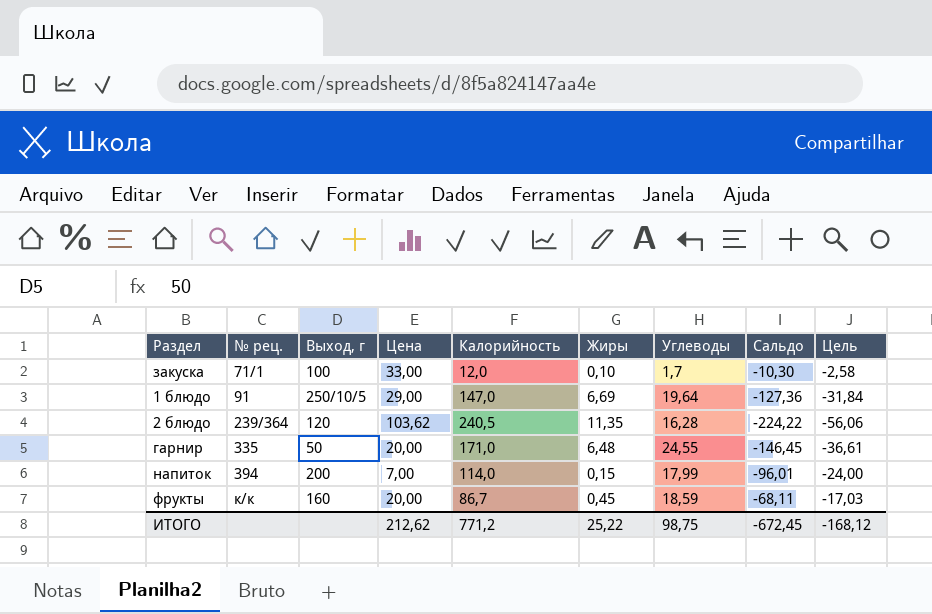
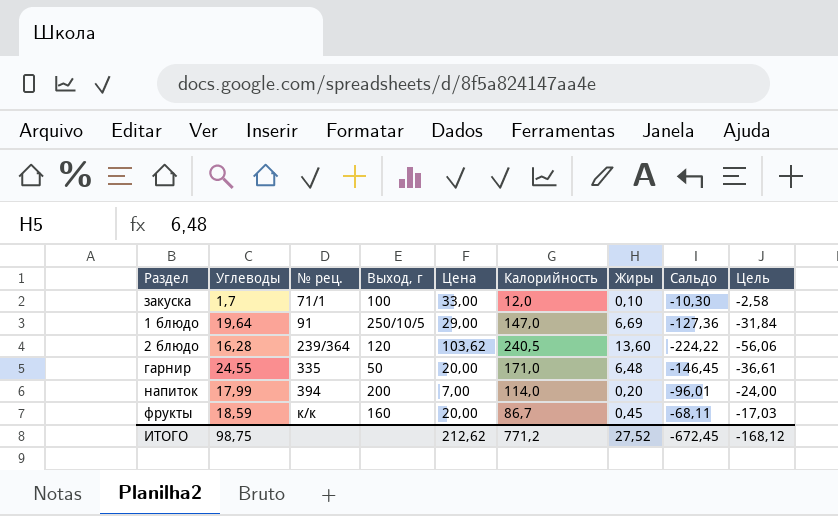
column Углеводы | position: 7 -> 2
2 блюдо | Жиры: 11,35 -> 13,60
напиток | Жиры: 0,15 -> 0,20
ИТОГО | Жиры: 25,22 -> 27,52

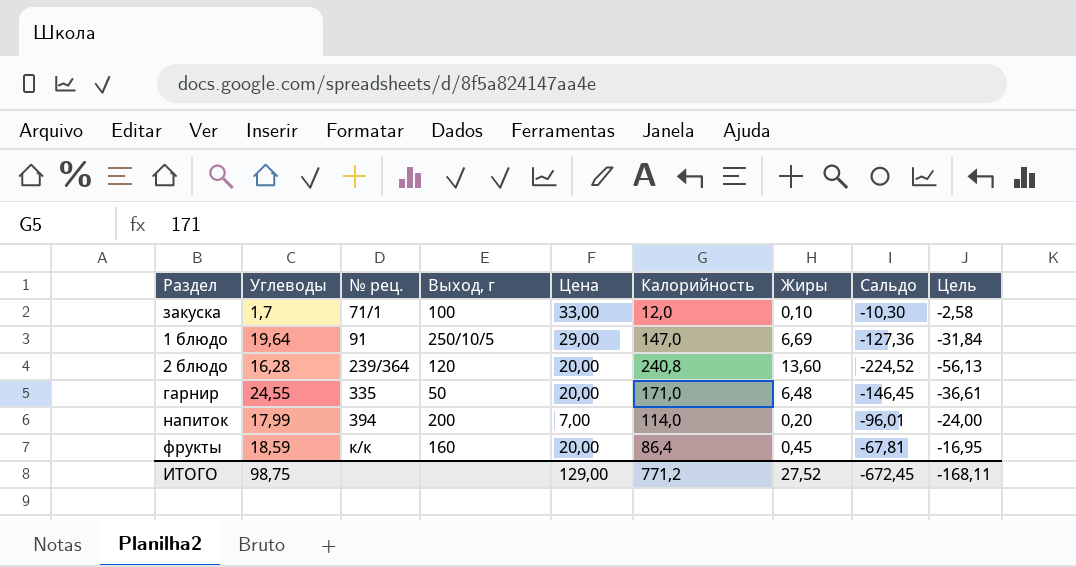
2 блюдо | Цена: 103,62 -> 20,00
2 блюдо | Калорийность: 240,5 -> 240,8
2 блюдо | Сальдо: -224,22 -> -224,52
2 блюдо | Цель: -56,06 -> -56,13
фрукты | Калорийность: 86,7 -> 86,4
фрукты | Сальдо: -68,11 -> -67,81
фрукты | Цель: -17,03 -> -16,95
ИТОГО | Цена: 212,62 -> 129,00
ИТОГО | Цель: -168,12 -> -168,11

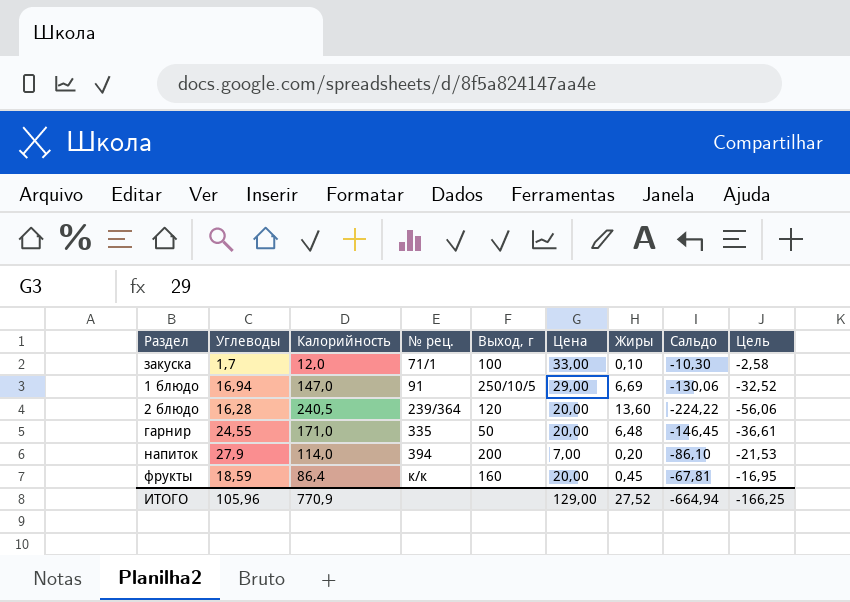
column Калорийность | position: 6 -> 3
1 блюдо | Углеводы: 19,64 -> 16,94
1 блюдо | Сальдо: -127,36 -> -130,06
1 блюдо | Цель: -31,84 -> -32,52
2 блюдо | Калорийность: 240,8 -> 240,5
2 блюдо | Сальдо: -224,52 -> -224,22
2 блюдо | Цель: -56,13 -> -56,06
напиток | Углеводы: 17,99 -> 27,9
напиток | Сальдо: -96,01 -> -86,10
напиток | Цель: -24,00 -> -21,53
ИТОГО | Углеводы: 98,75 -> 105,96
ИТОГО | Калорийность: 771,2 -> 770,9
ИТОГО | Сальдо: -672,45 -> -664,94
ИТОГО | Цель: -168,11 -> -166,25

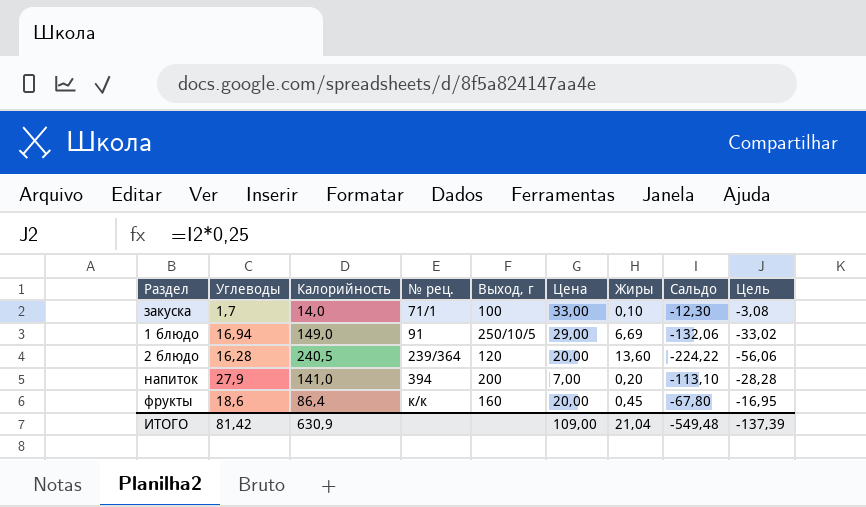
row гарнир: 24,55 | 171,0 | 335 | 50 | 20,00 | 6,48 | -146,45 | -36,61 -> none
закуска | Калорийность: 12,0 -> 14,0
закуска | Сальдо: -10,30 -> -12,30
закуска | Цель: -2,58 -> -3,08
1 блюдо | Калорийность: 147,0 -> 149,0
1 блюдо | Сальдо: -130,06 -> -132,06
1 блюдо | Цель: -32,52 -> -33,02
напиток | Калорийность: 114,0 -> 141,0
напиток | Сальдо: -86,10 -> -113,10
напиток | Цель: -21,53 -> -28,28
фрукты | Углеводы: 18,59 -> 18,6
фрукты | Сальдо: -67,81 -> -67,80
ИТОГО | Углеводы: 105,96 -> 81,42
ИТОГО | Калорийность: 770,9 -> 630,9
ИТОГО | Цена: 129,00 -> 109,00
ИТОГО | Жиры: 27,52 -> 21,04
ИТОГО | Сальдо: -664,94 -> -549,48
ИТОГО | Цель: -166,25 -> -137,39

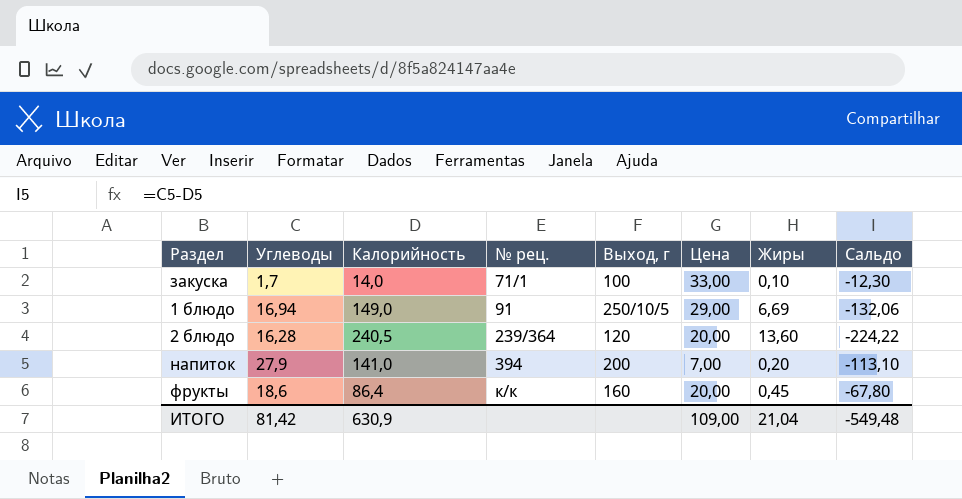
column Цель | formula: [Сальдо] * 0,25 -> none

